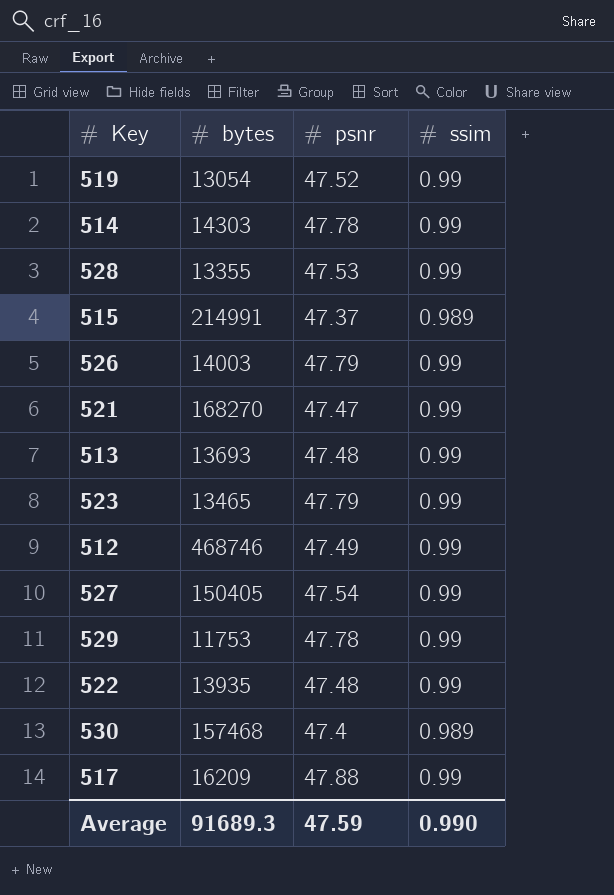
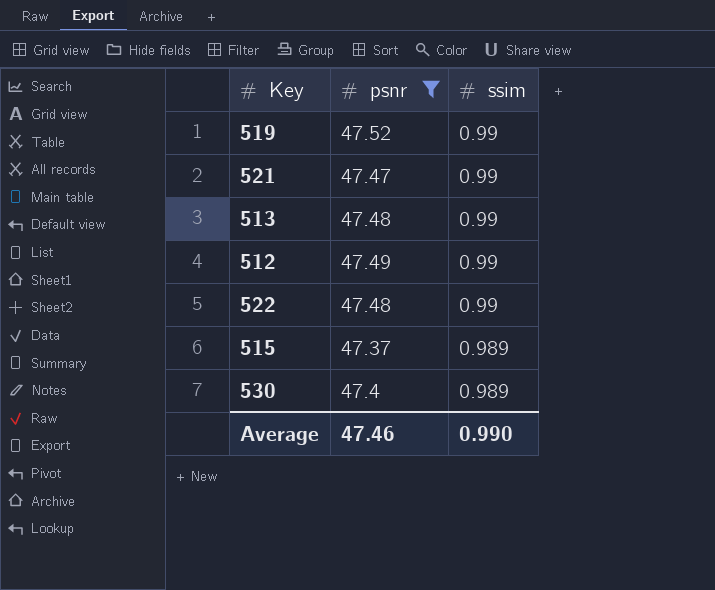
filter: none -> psnr <= 47.52
row order: none -> ssim descending
column bytes | position: 2 -> none
Average | psnr: 47.59 -> 47.46

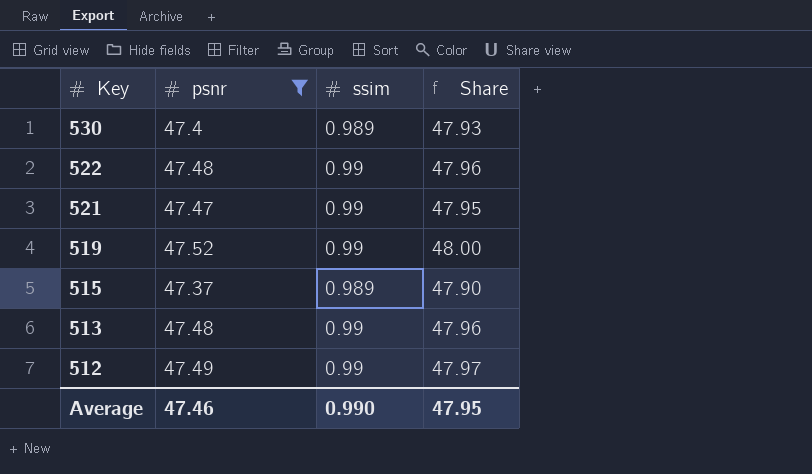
row order: ssim descending -> Key descending
column Share | formula: none -> [psnr] / [ssim]

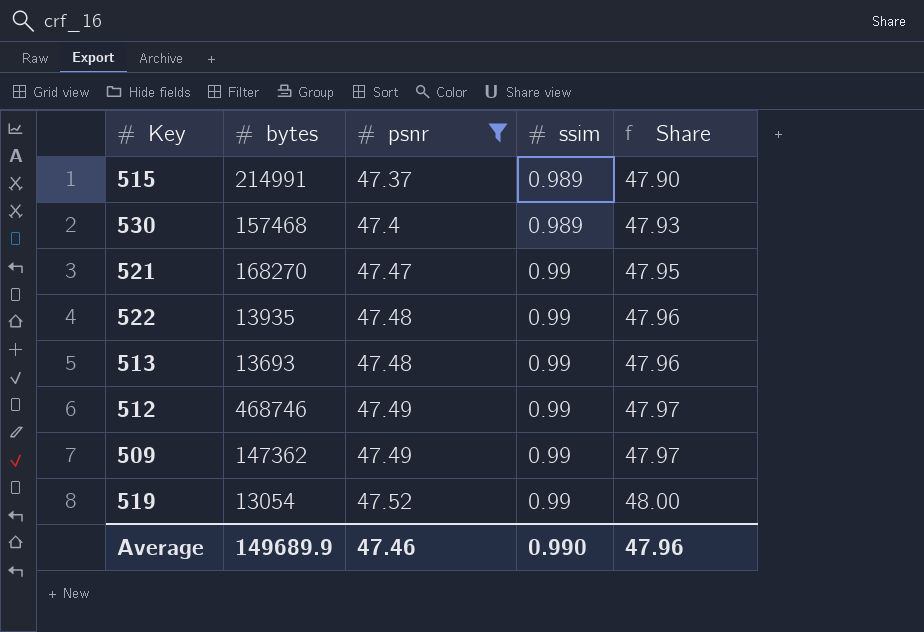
row order: Key descending -> psnr ascending
column bytes | position: none -> 2
row 509: none -> 147362 | 47.49 | 0.99 | 47.97
Average | Share: 47.95 -> 47.96

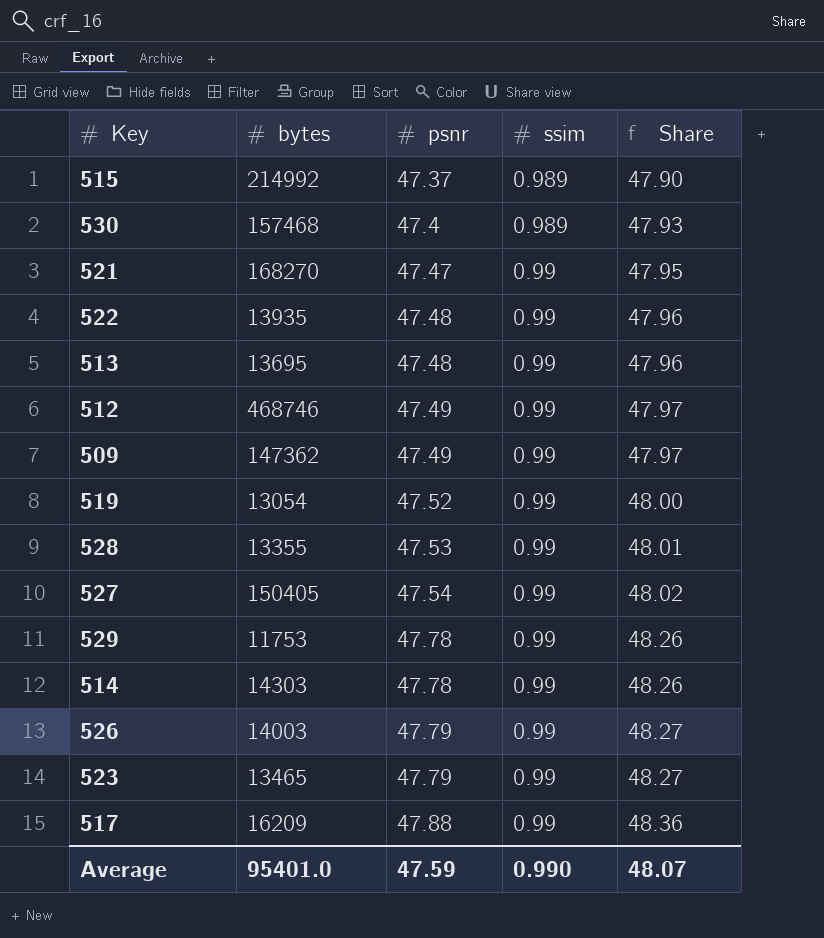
filter: psnr <= 47.52 -> none
515 | bytes: 214991 -> 214992
513 | bytes: 13693 -> 13695
Average | bytes: 149689.9 -> 95401.0
Average | psnr: 47.46 -> 47.59
Average | Share: 47.96 -> 48.07

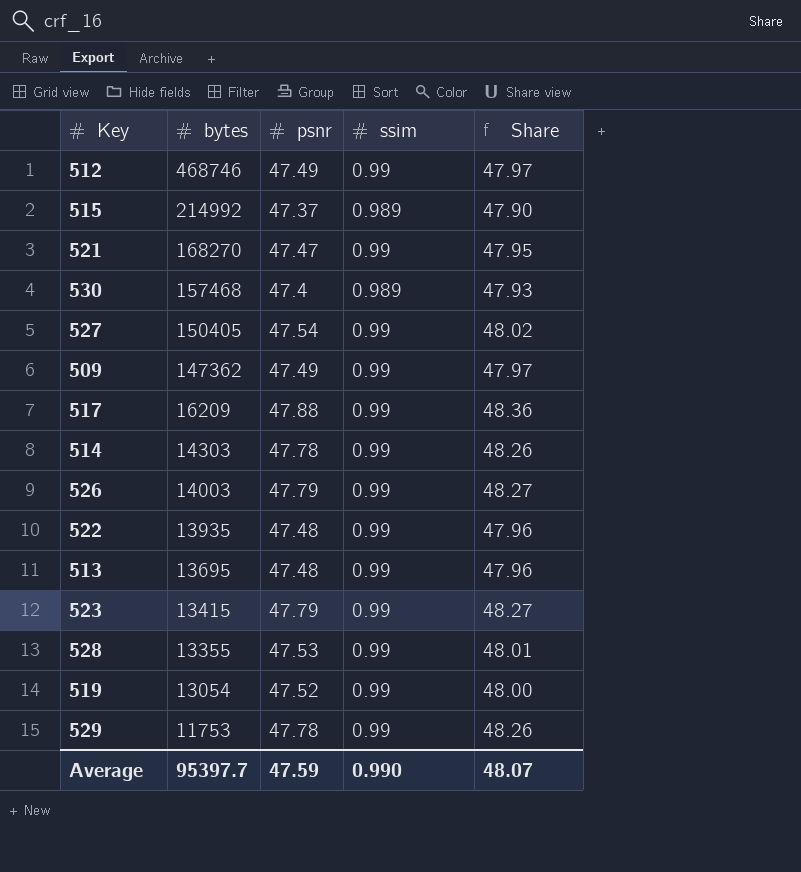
row order: psnr ascending -> bytes descending
523 | bytes: 13465 -> 13415
Average | bytes: 95401.0 -> 95397.7

